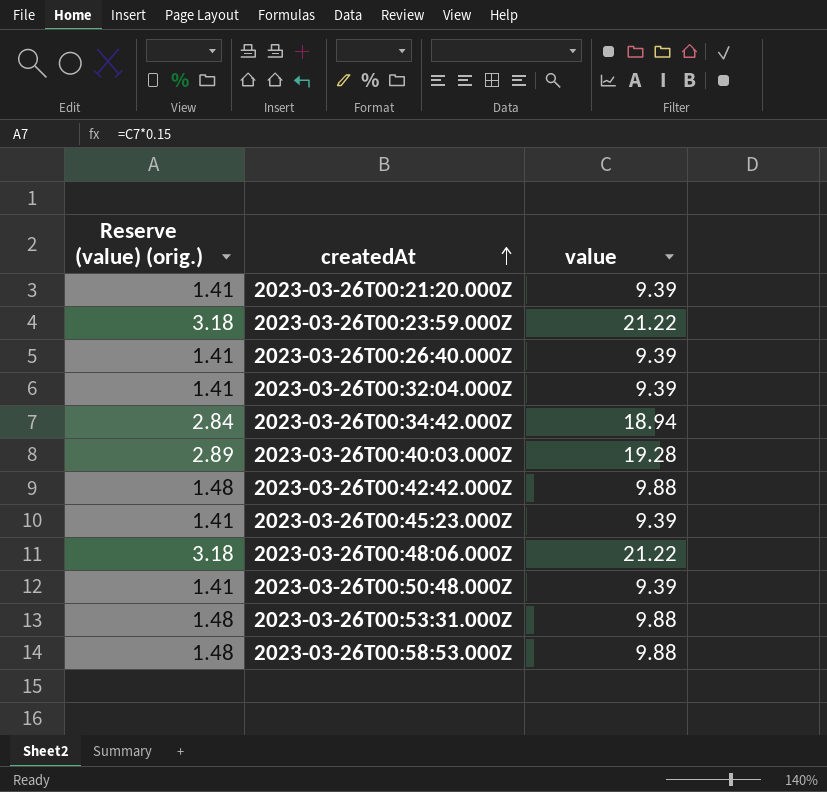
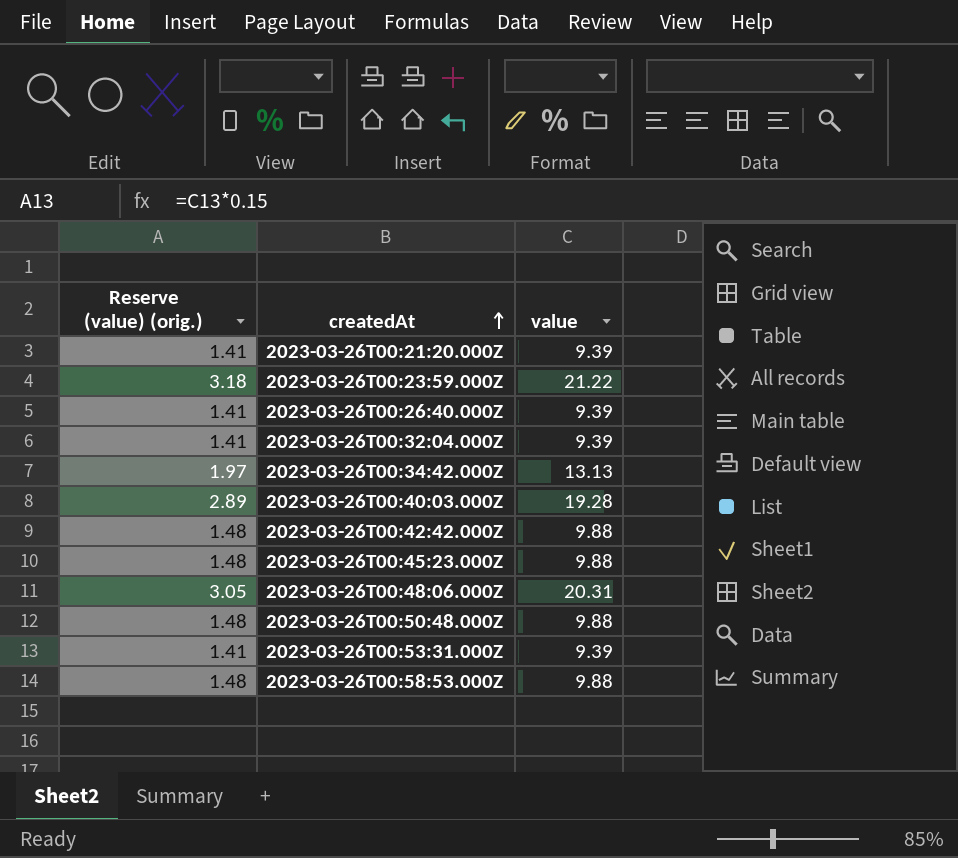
2023-03-26T00:34:42.000Z | Reserve (value) (orig.): 2.84 -> 1.97
2023-03-26T00:34:42.000Z | value: 18.94 -> 13.13
2023-03-26T00:45:23.000Z | Reserve (value) (orig.): 1.41 -> 1.48
2023-03-26T00:45:23.000Z | value: 9.39 -> 9.88
2023-03-26T00:48:06.000Z | Reserve (value) (orig.): 3.18 -> 3.05
2023-03-26T00:48:06.000Z | value: 21.22 -> 20.31
2023-03-26T00:50:48.000Z | Reserve (value) (orig.): 1.41 -> 1.48
2023-03-26T00:50:48.000Z | value: 9.39 -> 9.88
2023-03-26T00:53:31.000Z | Reserve (value) (orig.): 1.48 -> 1.41
2023-03-26T00:53:31.000Z | value: 9.88 -> 9.39

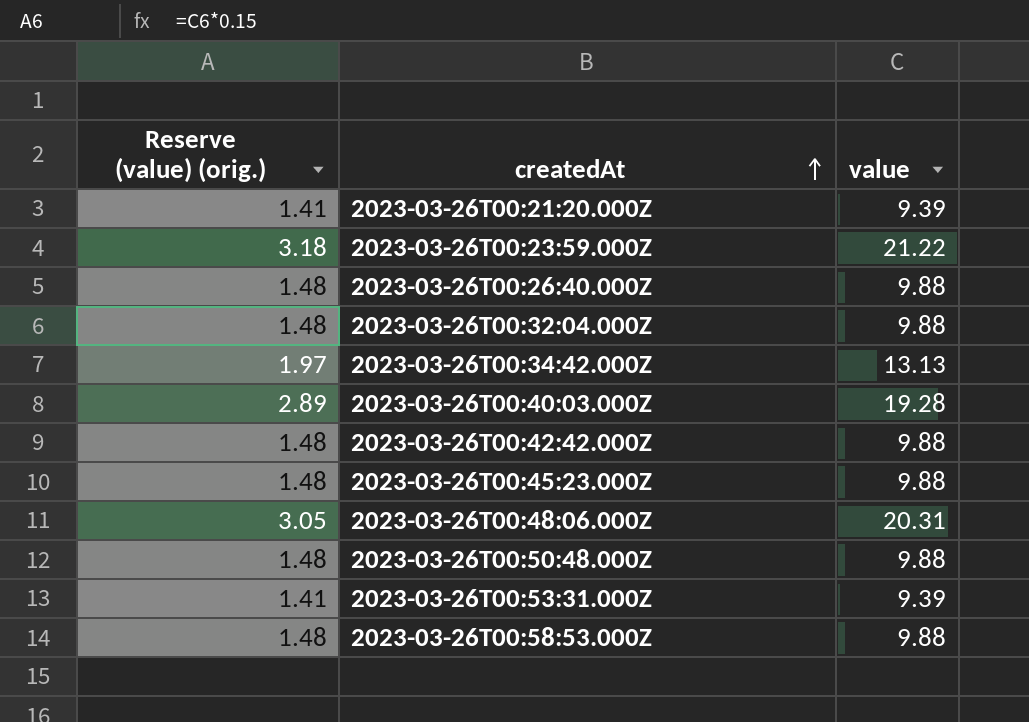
2023-03-26T00:26:40.000Z | Reserve (value) (orig.): 1.41 -> 1.48
2023-03-26T00:26:40.000Z | value: 9.39 -> 9.88
2023-03-26T00:32:04.000Z | Reserve (value) (orig.): 1.41 -> 1.48
2023-03-26T00:32:04.000Z | value: 9.39 -> 9.88

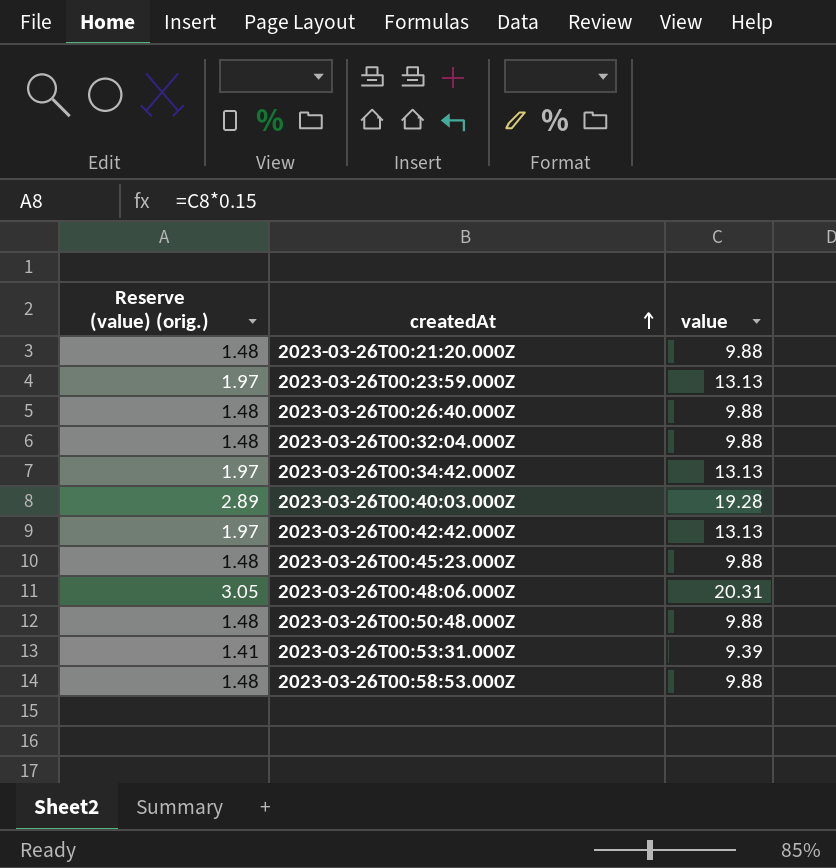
2023-03-26T00:21:20.000Z | Reserve (value) (orig.): 1.41 -> 1.48
2023-03-26T00:21:20.000Z | value: 9.39 -> 9.88
2023-03-26T00:23:59.000Z | Reserve (value) (orig.): 3.18 -> 1.97
2023-03-26T00:23:59.000Z | value: 21.22 -> 13.13
2023-03-26T00:42:42.000Z | Reserve (value) (orig.): 1.48 -> 1.97
2023-03-26T00:42:42.000Z | value: 9.88 -> 13.13

